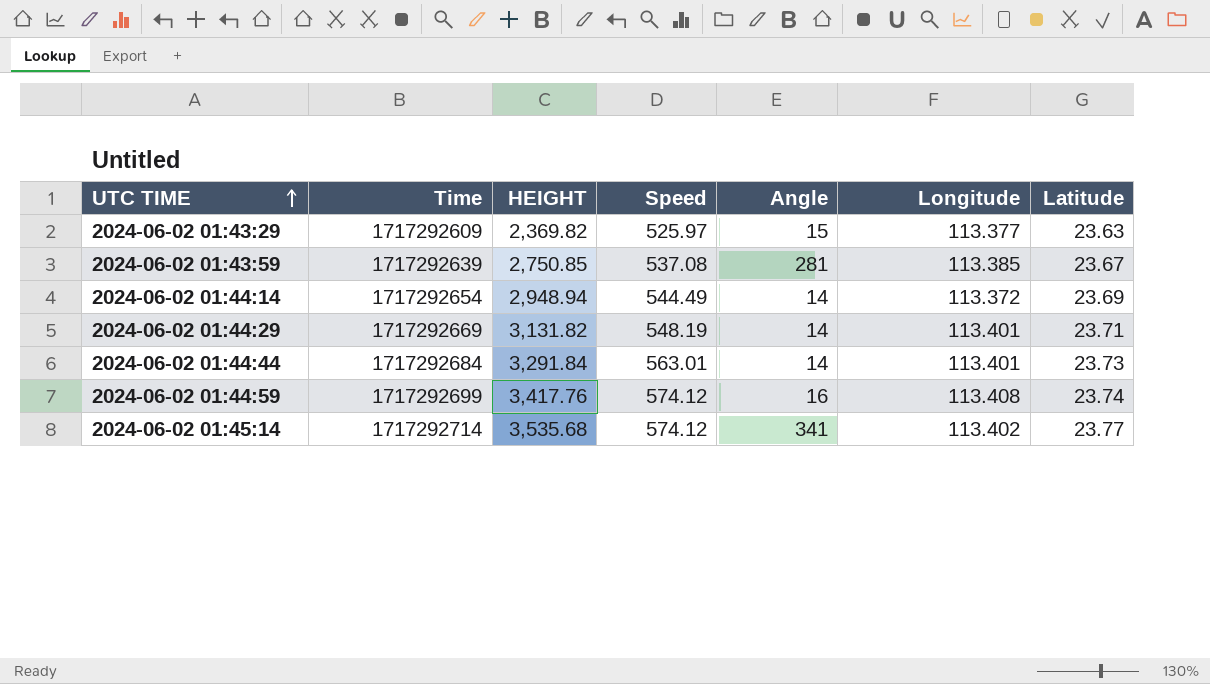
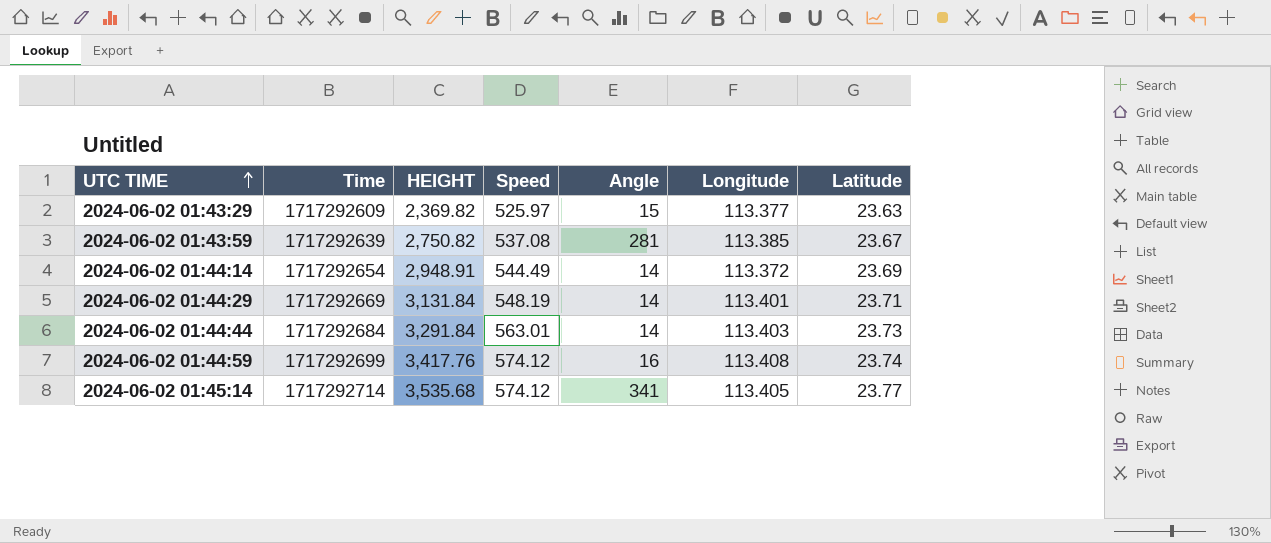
2024-06-02 01:43:59 | HEIGHT: 2,750.85 -> 2,750.82
2024-06-02 01:44:14 | HEIGHT: 2,948.94 -> 2,948.91
2024-06-02 01:44:29 | HEIGHT: 3,131.82 -> 3,131.84
2024-06-02 01:44:44 | Longitude: 113.401 -> 113.403
2024-06-02 01:45:14 | Longitude: 113.402 -> 113.405

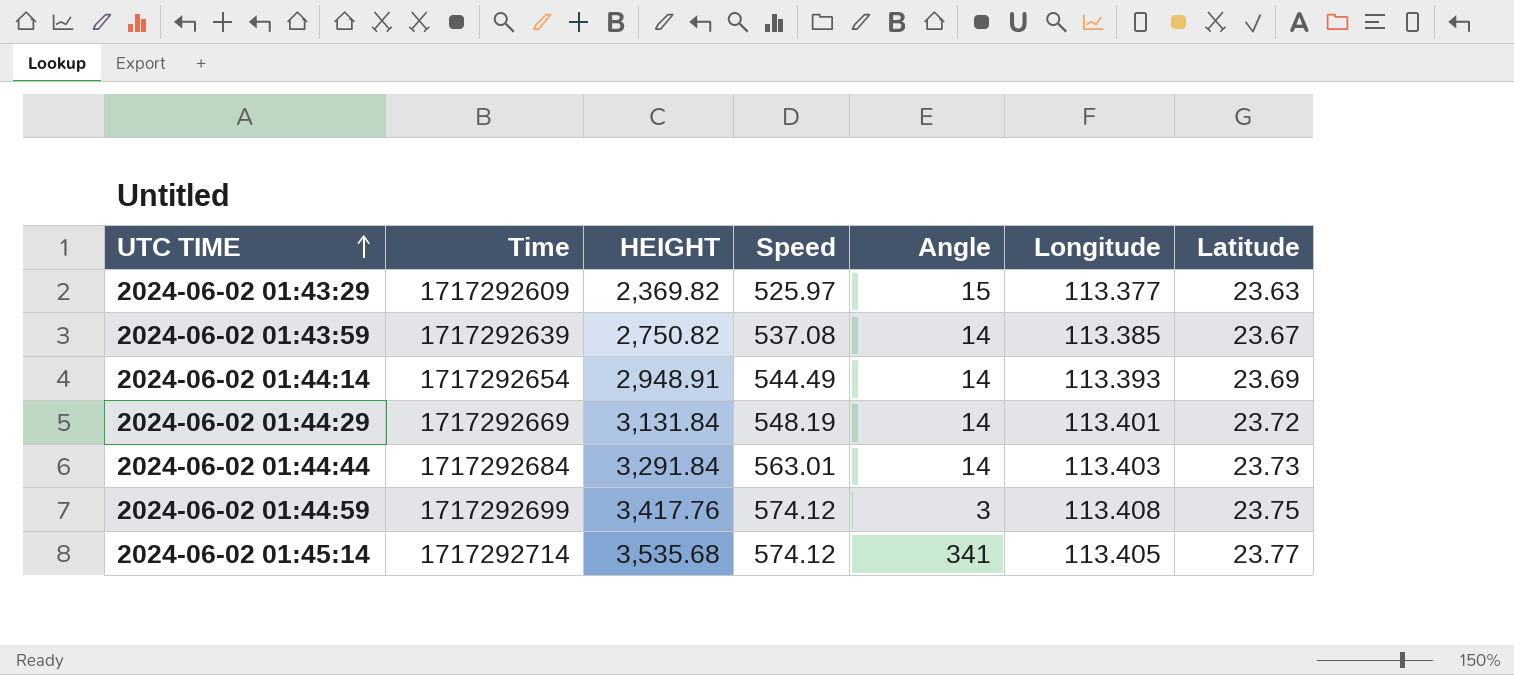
2024-06-02 01:43:59 | Angle: 281 -> 14
2024-06-02 01:44:14 | Longitude: 113.372 -> 113.393
2024-06-02 01:44:29 | Latitude: 23.71 -> 23.72
2024-06-02 01:44:59 | Angle: 16 -> 3
2024-06-02 01:44:59 | Latitude: 23.74 -> 23.75

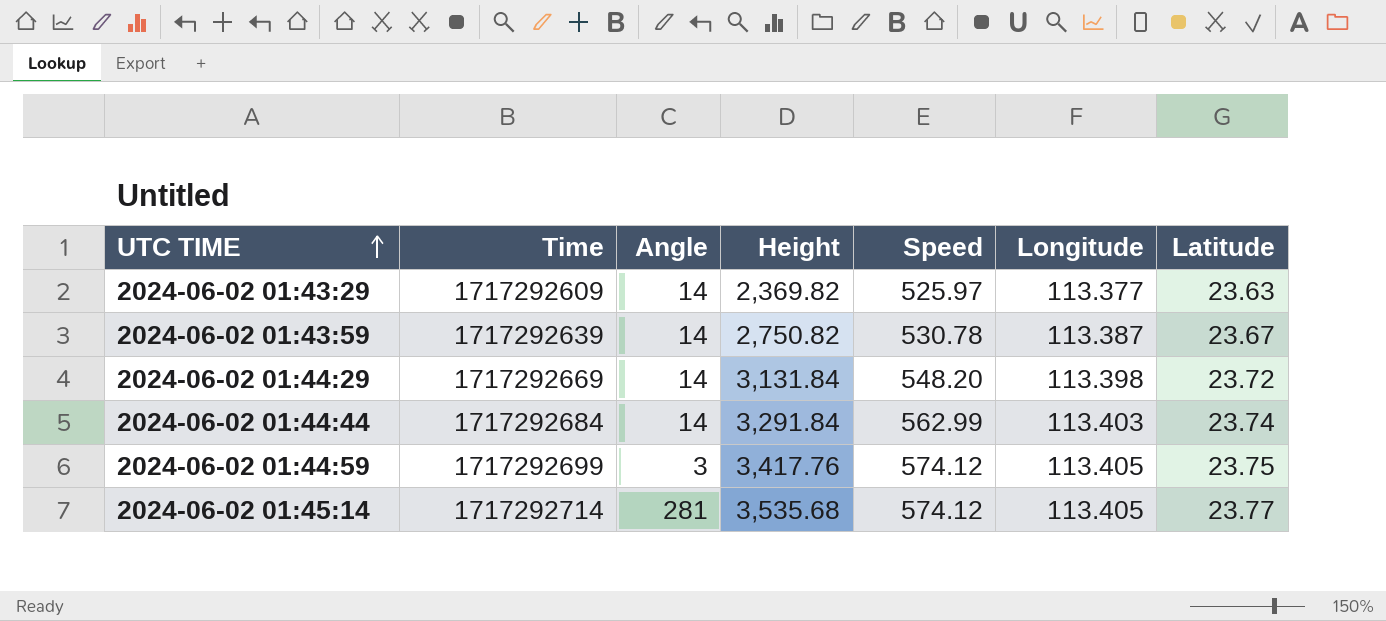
column Angle | position: 5 -> 3
column name: HEIGHT -> Height
row 2024-06-02 01:44:14: 1717292654 | 2,948.91 | 544.49 | 14 | 113.393 | 23.69 -> none
2024-06-02 01:43:29 | Angle: 15 -> 14
2024-06-02 01:43:59 | Speed: 537.08 -> 530.78
2024-06-02 01:43:59 | Longitude: 113.385 -> 113.387
2024-06-02 01:44:29 | Speed: 548.19 -> 548.20
2024-06-02 01:44:29 | Longitude: 113.401 -> 113.398
2024-06-02 01:44:44 | Speed: 563.01 -> 562.99
2024-06-02 01:44:44 | Latitude: 23.73 -> 23.74
2024-06-02 01:44:59 | Longitude: 113.408 -> 113.405
2024-06-02 01:45:14 | Angle: 341 -> 281

